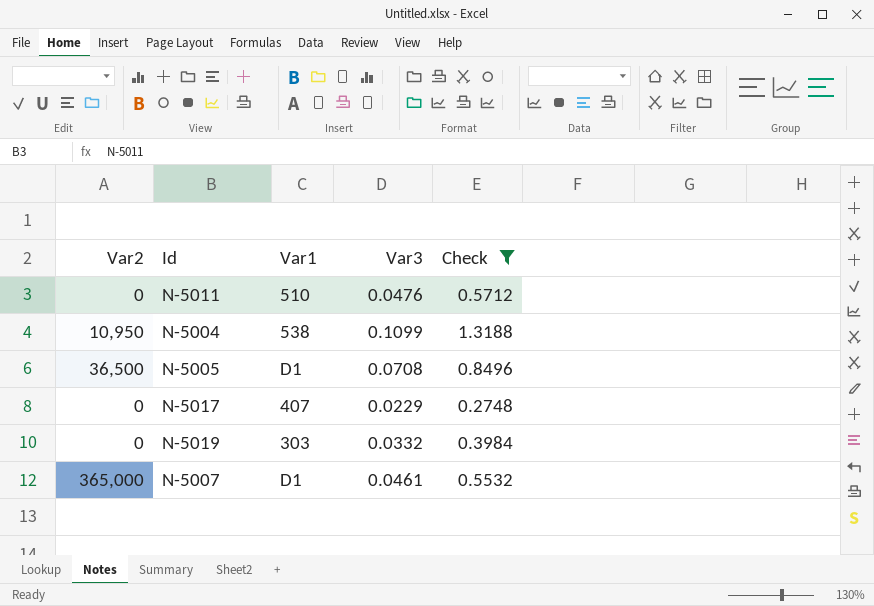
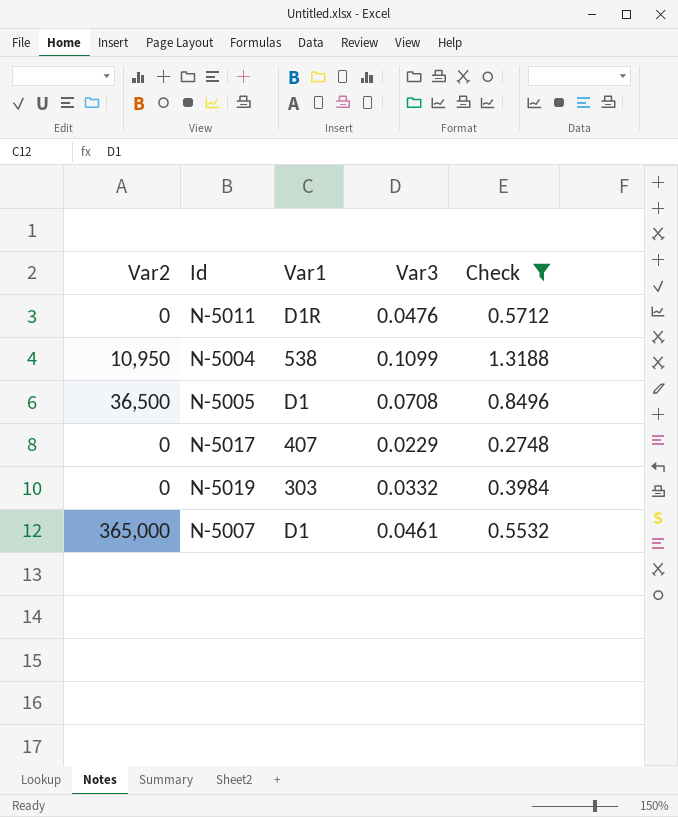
N-5011 | Var1: 510 -> D1R

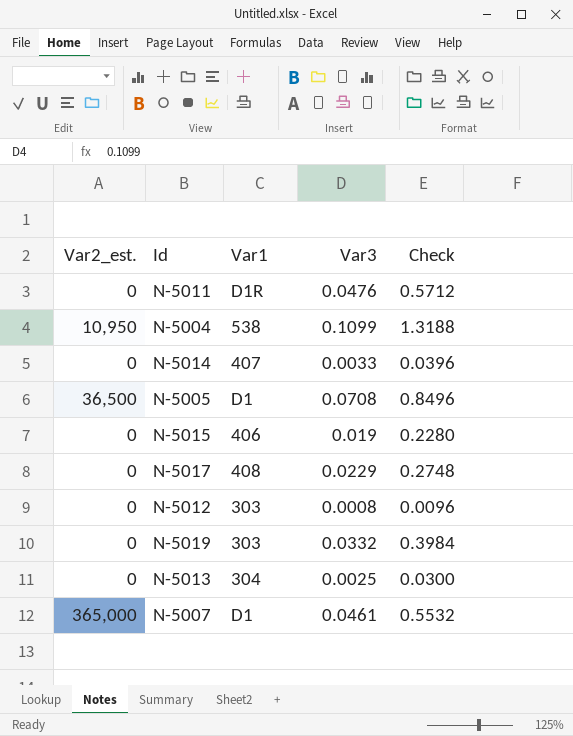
filter: Check >= 0.2748 -> none
column name: Var2 -> Var2_est.
N-5017 | Var1: 407 -> 408

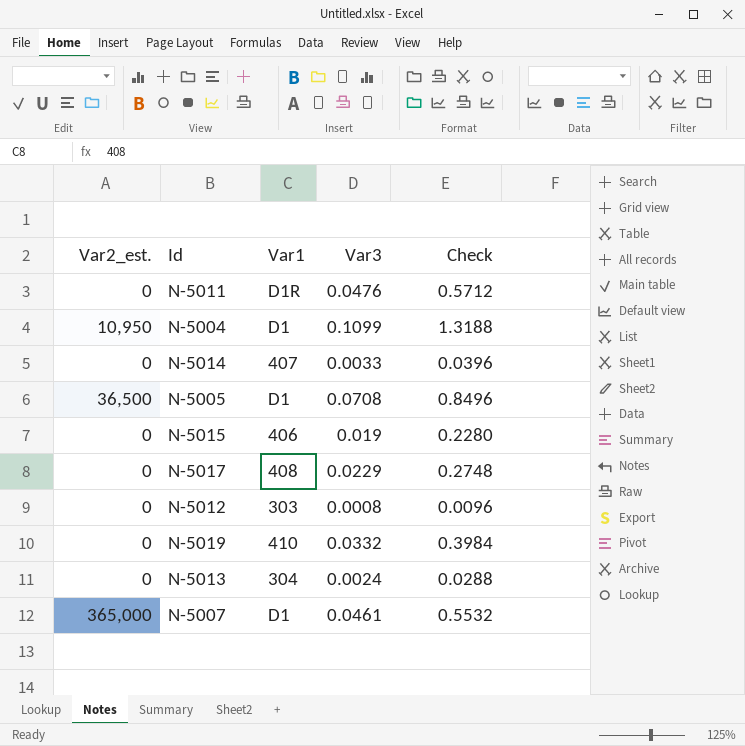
N-5004 | Var1: 538 -> D1
N-5019 | Var1: 303 -> 410
N-5013 | Var3: 0.0025 -> 0.0024
N-5013 | Check: 0.0300 -> 0.0288

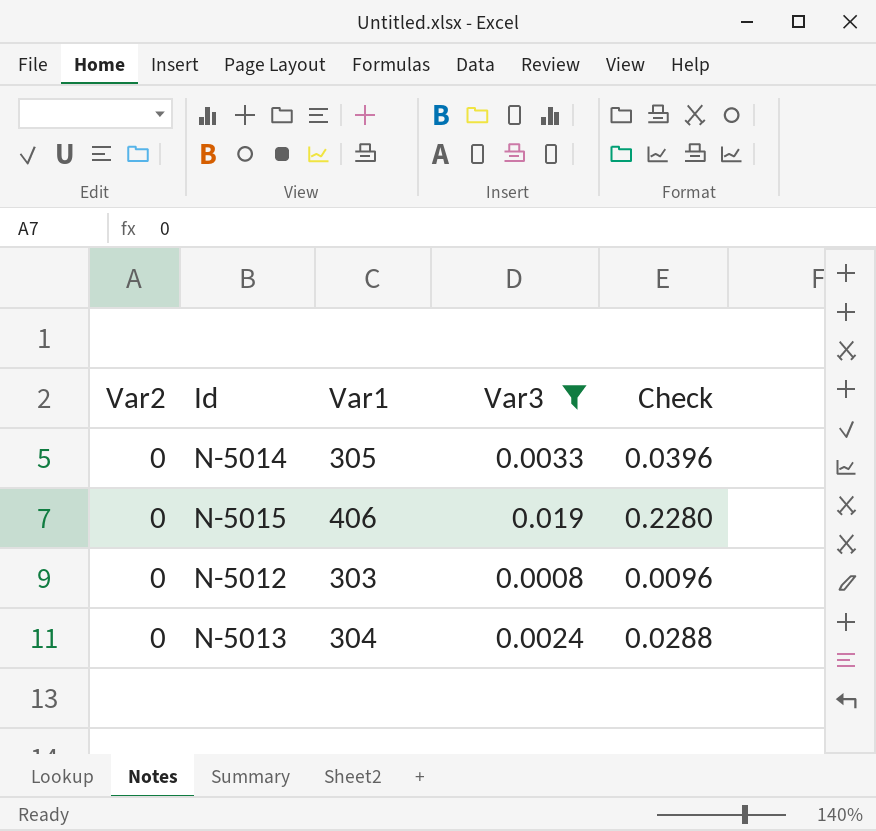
filter: none -> Var3 <= 0.019
column name: Var2_est. -> Var2
N-5014 | Var1: 407 -> 305

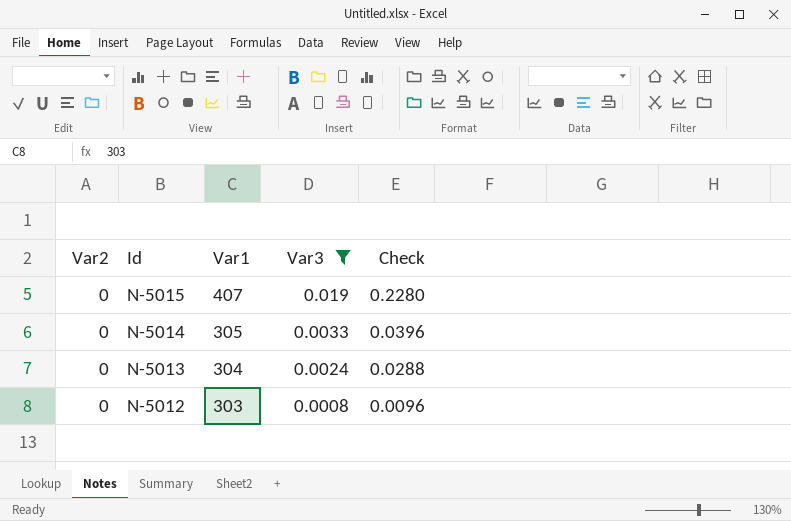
row order: none -> Id descending
N-5015 | Var1: 406 -> 407

